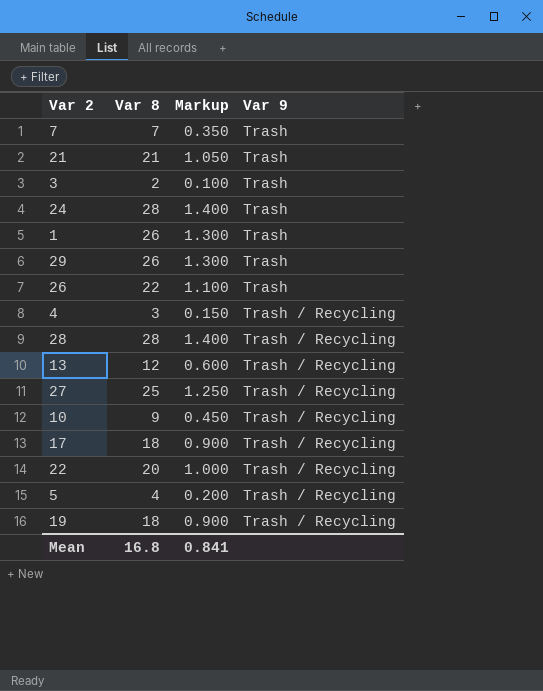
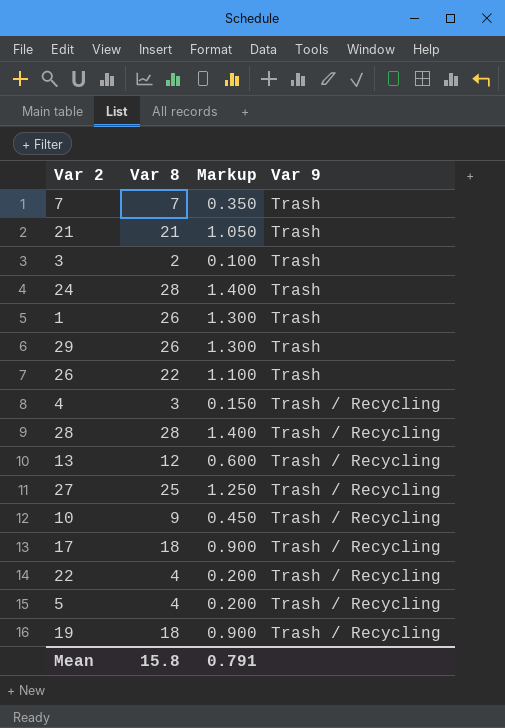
22 | Var 8: 20 -> 4
22 | Markup: 1.000 -> 0.200
Mean | Var 8: 16.8 -> 15.8
Mean | Markup: 0.841 -> 0.791

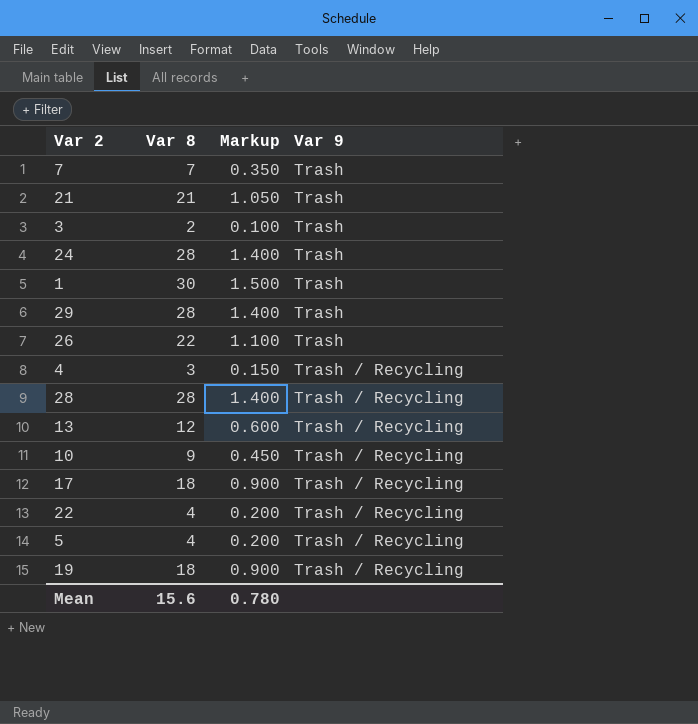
row 27: 25 | 1.250 | Trash / Recycling -> none
1 | Var 8: 26 -> 30
1 | Markup: 1.300 -> 1.500
29 | Var 8: 26 -> 28
29 | Markup: 1.300 -> 1.400
Mean | Var 8: 15.8 -> 15.6
Mean | Markup: 0.791 -> 0.780

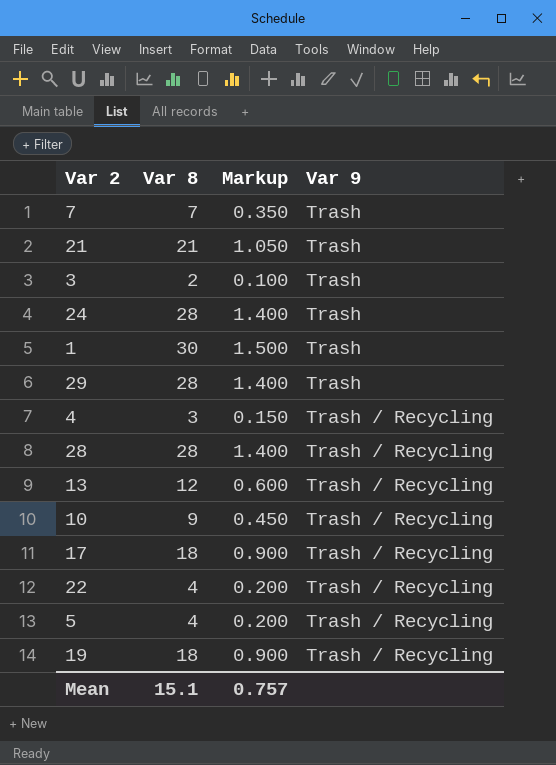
row 26: 22 | 1.100 | Trash -> none
Mean | Var 8: 15.6 -> 15.1
Mean | Markup: 0.780 -> 0.757

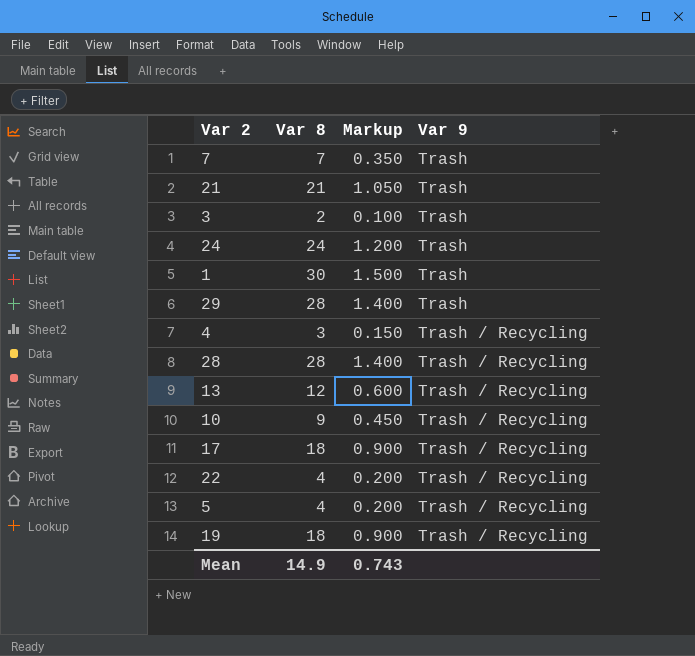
24 | Var 8: 28 -> 24
24 | Markup: 1.400 -> 1.200
Mean | Var 8: 15.1 -> 14.9
Mean | Markup: 0.757 -> 0.743

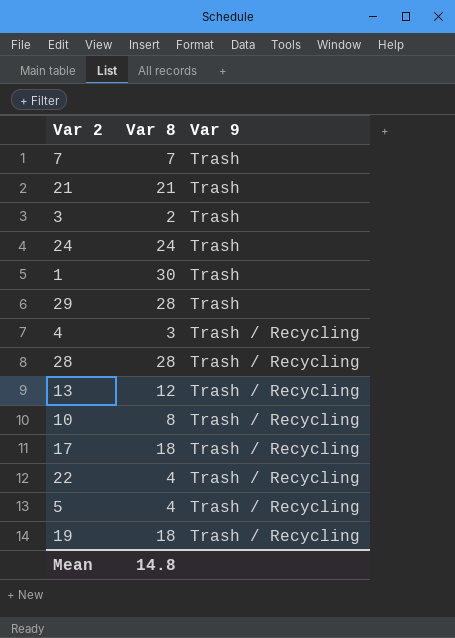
column Markup | formula: [Var 8] * 0.05 -> none
10 | Var 8: 9 -> 8
Mean | Var 8: 14.9 -> 14.8

